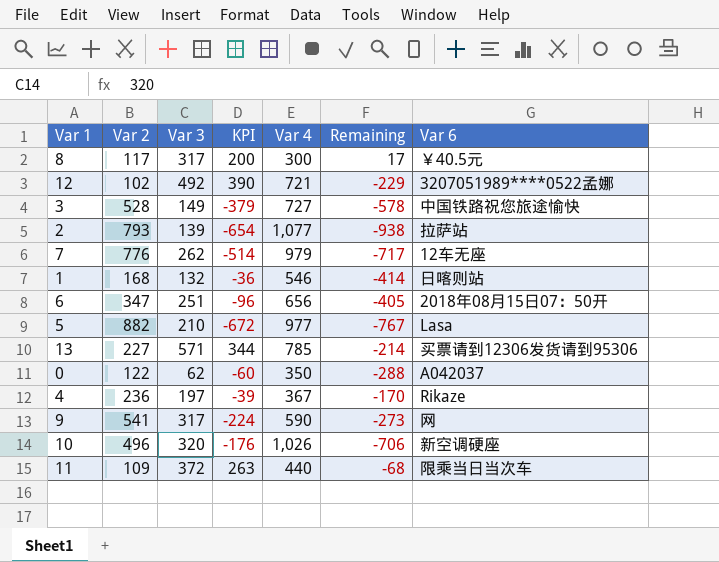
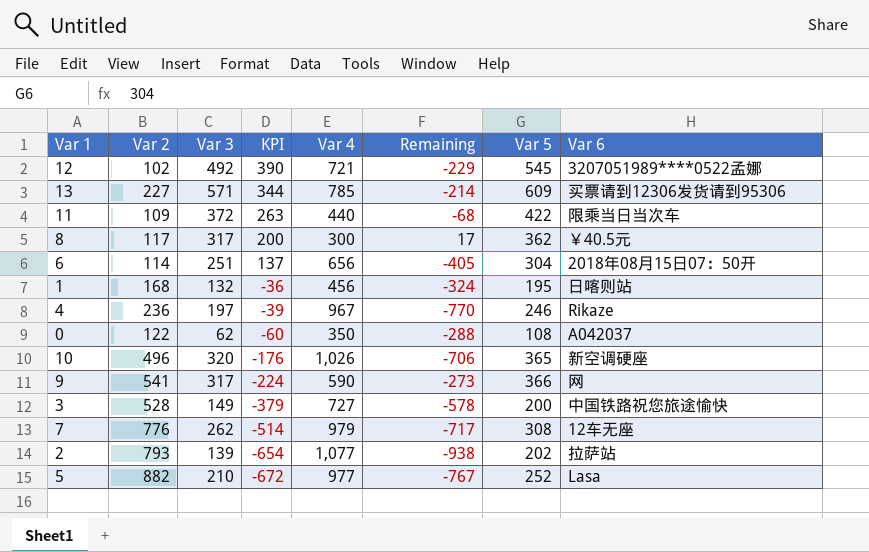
row order: none -> KPI descending
column Var 5 | position: none -> 7
6 | Var 2: 347 -> 114
6 | KPI: -96 -> 137
1 | Var 4: 546 -> 456
1 | Remaining: -414 -> -324
4 | Var 4: 367 -> 967
4 | Remaining: -170 -> -770

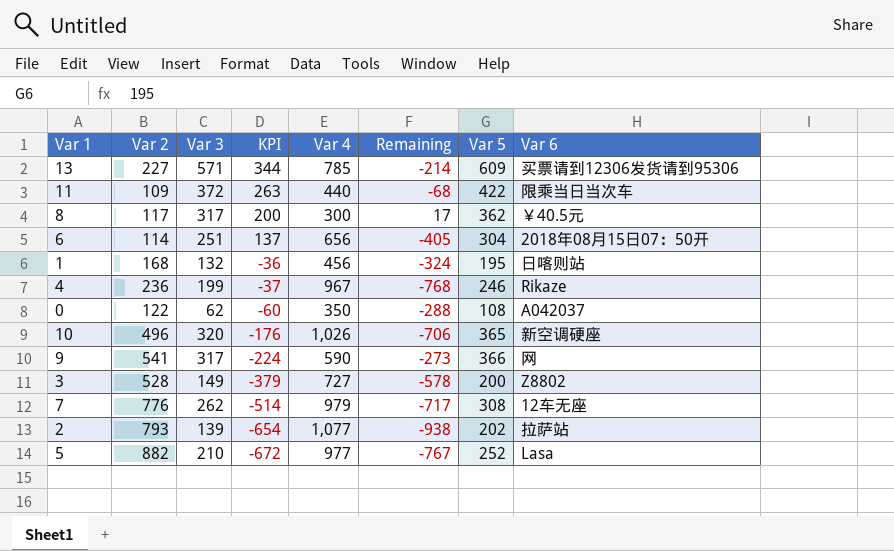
row 12: 102 | 492 | 390 | 721 | -229 | 545 | 3207051989****0522孟娜 -> none
4 | Var 3: 197 -> 199
4 | KPI: -39 -> -37
4 | Remaining: -770 -> -768
3 | Var 6: 中国铁路祝您旅途愉快 -> Z8802

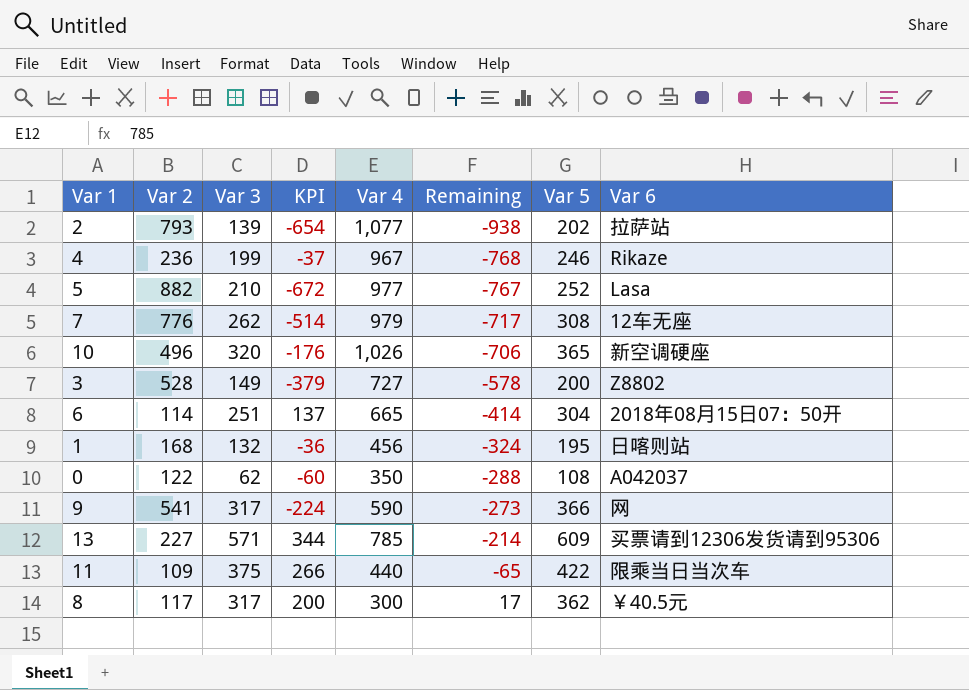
row order: KPI descending -> Remaining ascending
6 | Var 4: 656 -> 665
6 | Remaining: -405 -> -414
11 | Var 3: 372 -> 375
11 | KPI: 263 -> 266
11 | Remaining: -68 -> -65

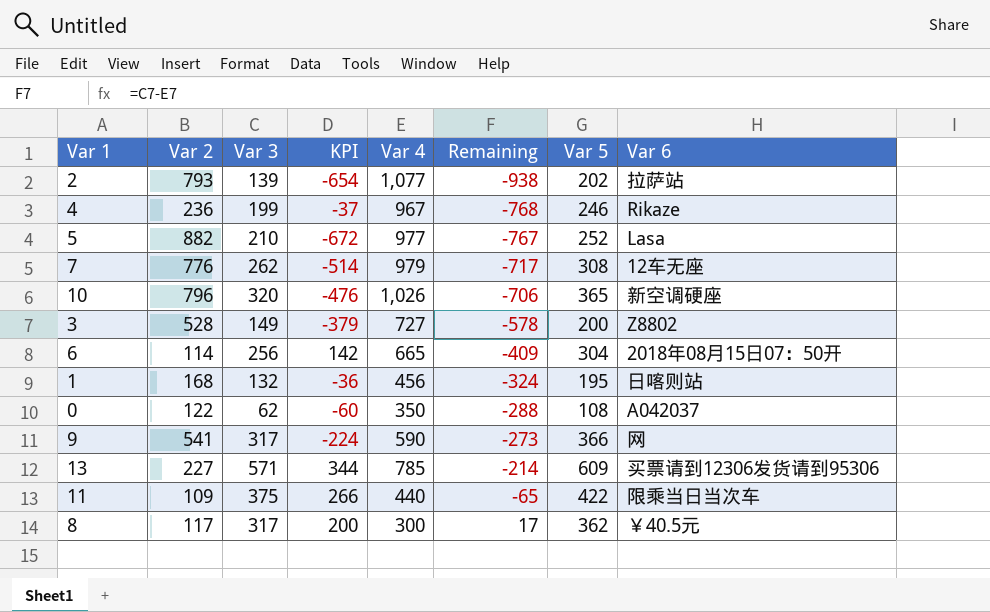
10 | Var 2: 496 -> 796
10 | KPI: -176 -> -476
6 | Var 3: 251 -> 256
6 | KPI: 137 -> 142
6 | Remaining: -414 -> -409

